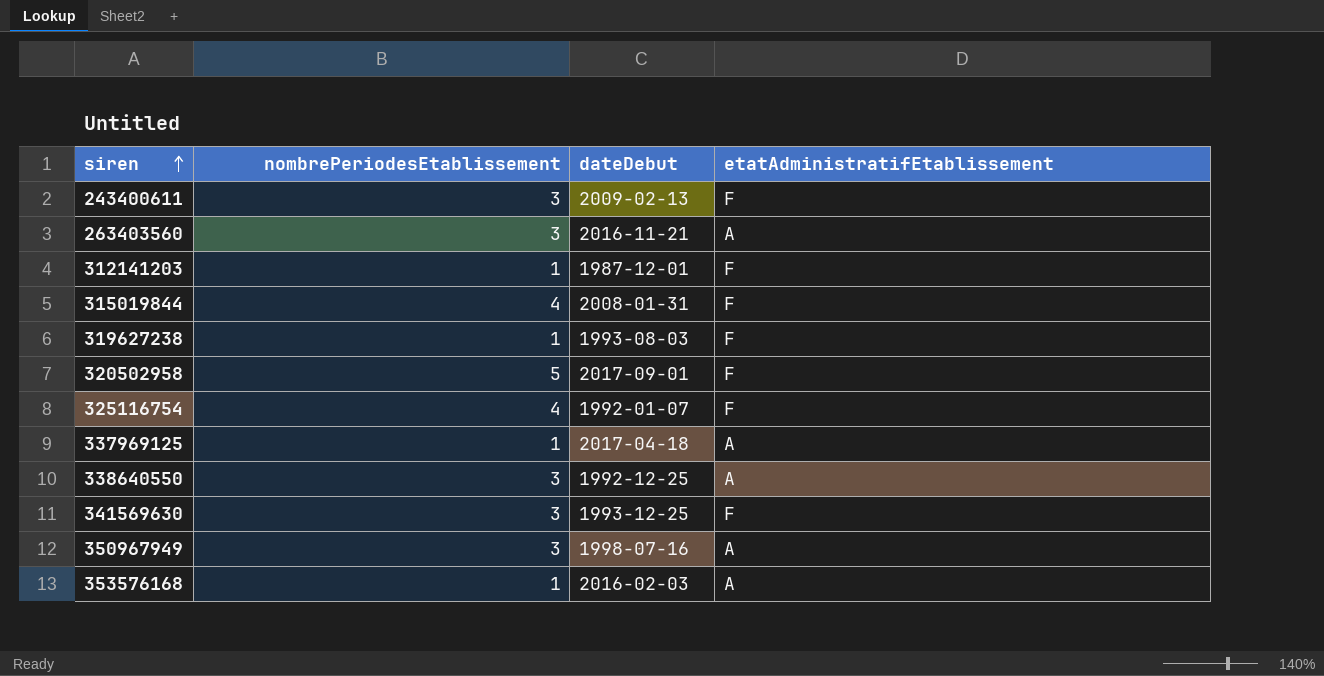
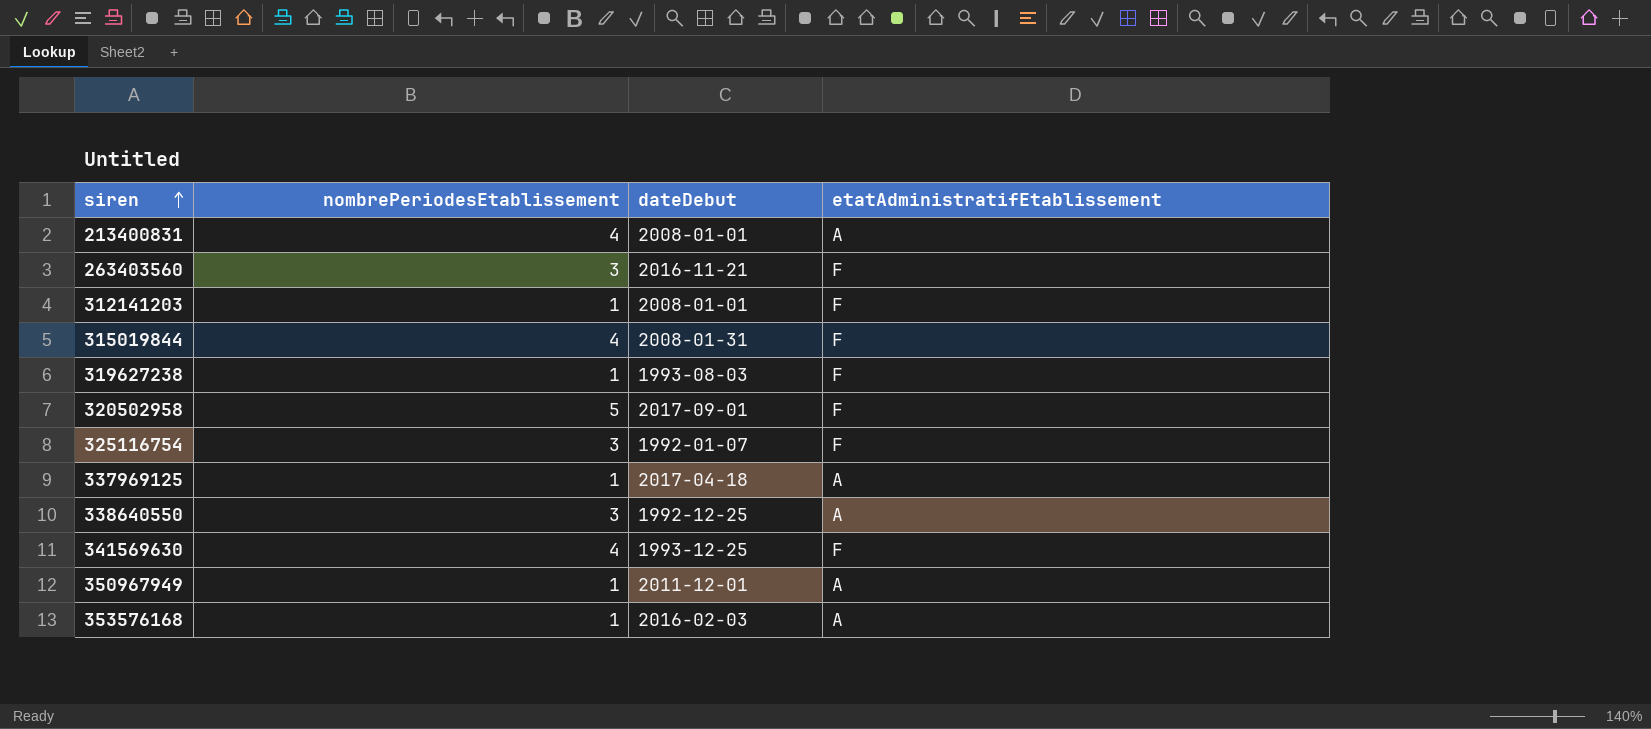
row 243400611: 3 | 2009-02-13 | F -> none
row 213400831: none -> 4 | 2008-01-01 | A
263403560 | etatAdministratifEtablissement: A -> F
312141203 | dateDebut: 1987-12-01 -> 2008-01-01
325116754 | nombrePeriodesEtablissement: 4 -> 3
341569630 | nombrePeriodesEtablissement: 3 -> 4
350967949 | nombrePeriodesEtablissement: 3 -> 1
350967949 | dateDebut: 1998-07-16 -> 2011-12-01

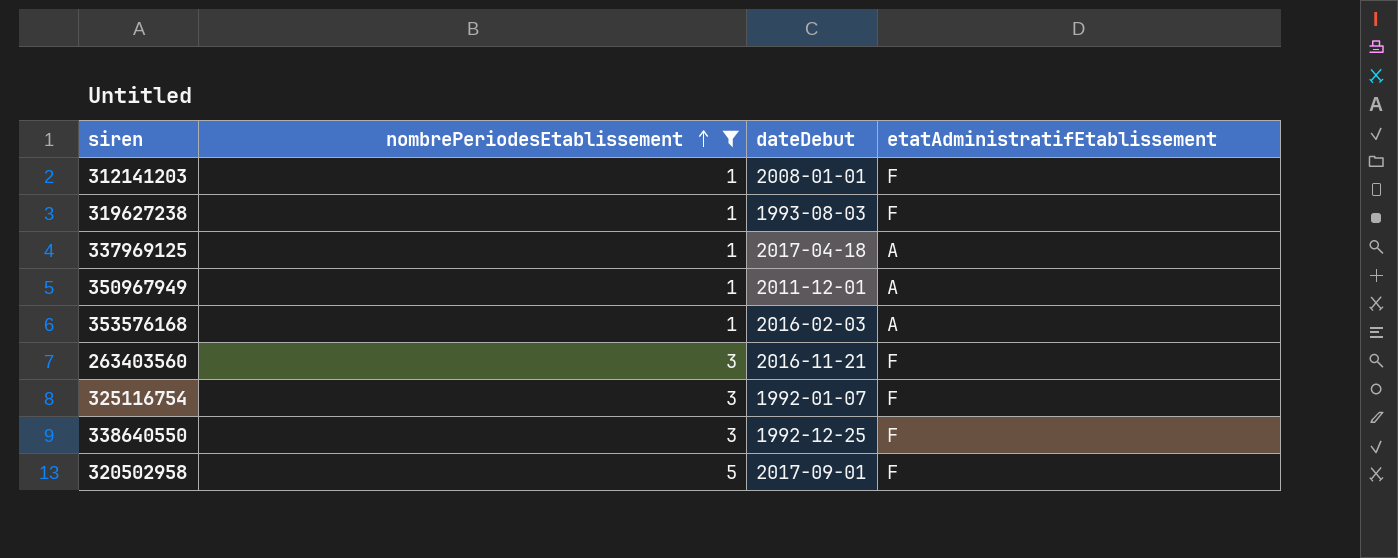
filter: none -> nombrePeriodesEtablissement != 4
row order: siren ascending -> nombrePeriodesEtablissement ascending
338640550 | etatAdministratifEtablissement: A -> F

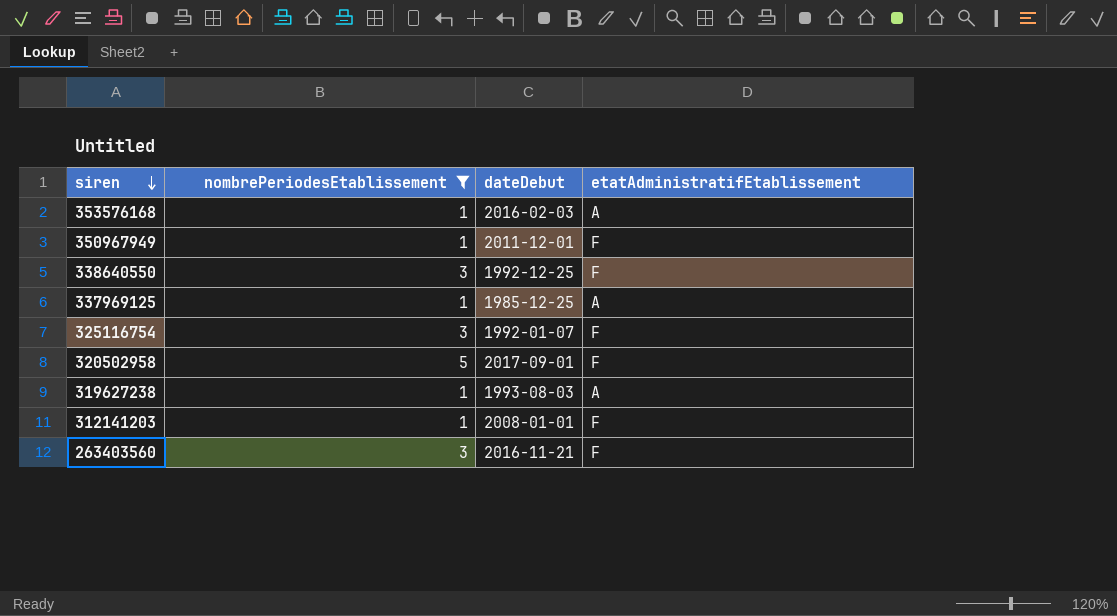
row order: nombrePeriodesEtablissement ascending -> siren descending
350967949 | etatAdministratifEtablissement: A -> F
337969125 | dateDebut: 2017-04-18 -> 1985-12-25
319627238 | etatAdministratifEtablissement: F -> A

